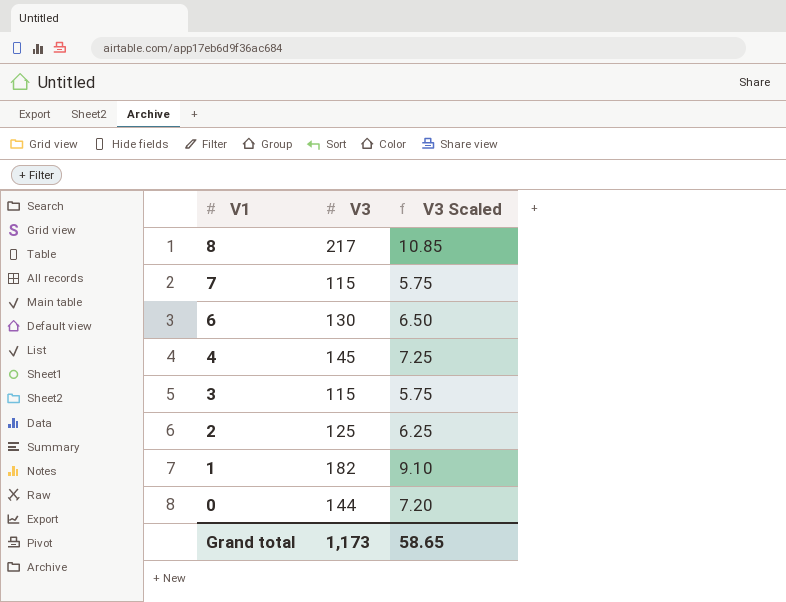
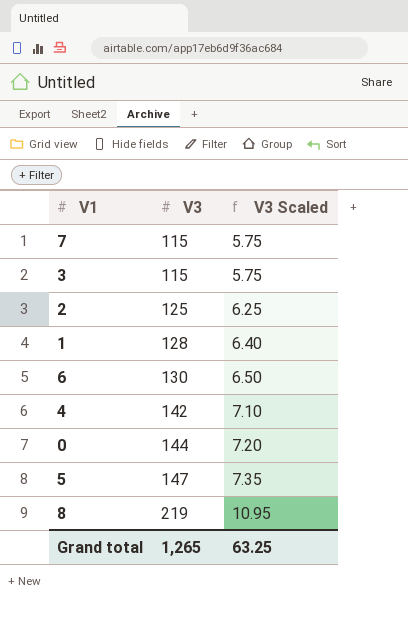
row order: V1 descending -> V3 ascending
1 | V3: 182 -> 128
1 | V3 Scaled: 9.10 -> 6.40
4 | V3: 145 -> 142
4 | V3 Scaled: 7.25 -> 7.10
row 5: none -> 147 | 7.35
8 | V3: 217 -> 219
8 | V3 Scaled: 10.85 -> 10.95
Grand total | V3: 1,173 -> 1,265
Grand total | V3 Scaled: 58.65 -> 63.25

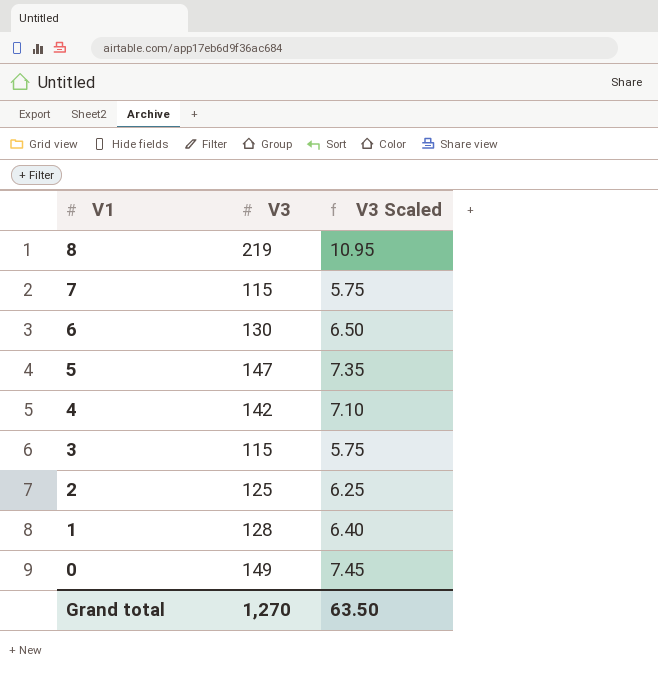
row order: V3 ascending -> V1 descending
0 | V3: 144 -> 149
0 | V3 Scaled: 7.20 -> 7.45
Grand total | V3: 1,265 -> 1,270
Grand total | V3 Scaled: 63.25 -> 63.50

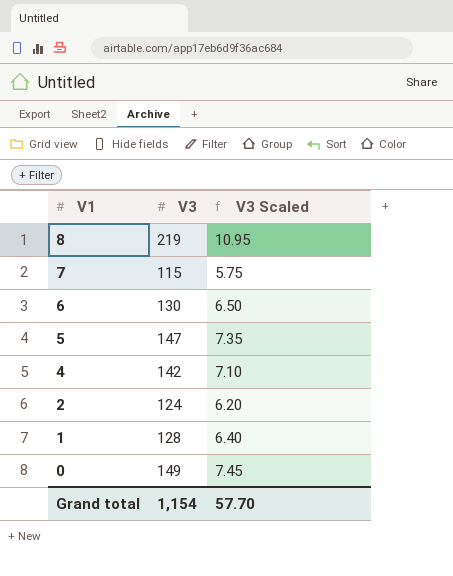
row 3: 115 | 5.75 -> none
2 | V3: 125 -> 124
2 | V3 Scaled: 6.25 -> 6.20
Grand total | V3: 1,270 -> 1,154
Grand total | V3 Scaled: 63.50 -> 57.70

